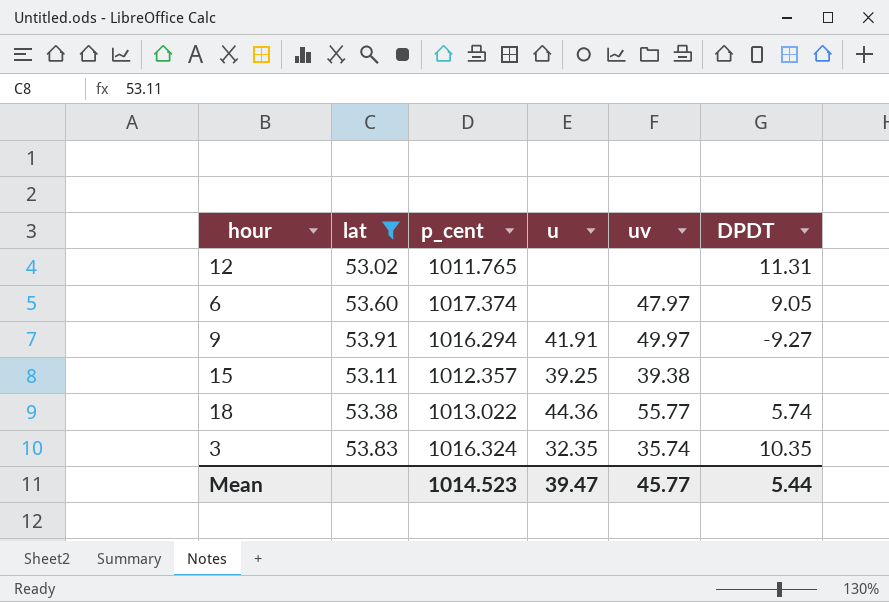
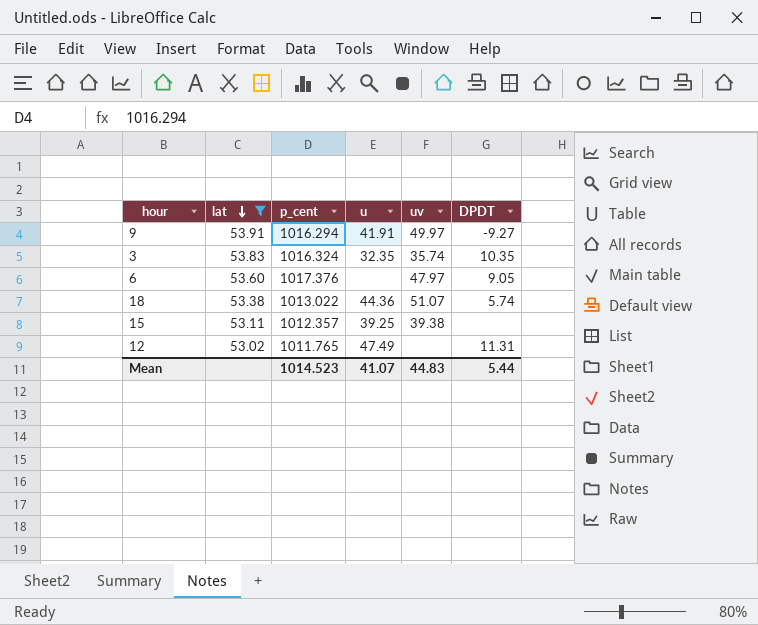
row order: none -> lat descending
6 | p_cent: 1017.374 -> 1017.376
18 | uv: 55.77 -> 51.07
12 | u: none -> 47.49
Mean | u: 39.47 -> 41.07
Mean | uv: 45.77 -> 44.83

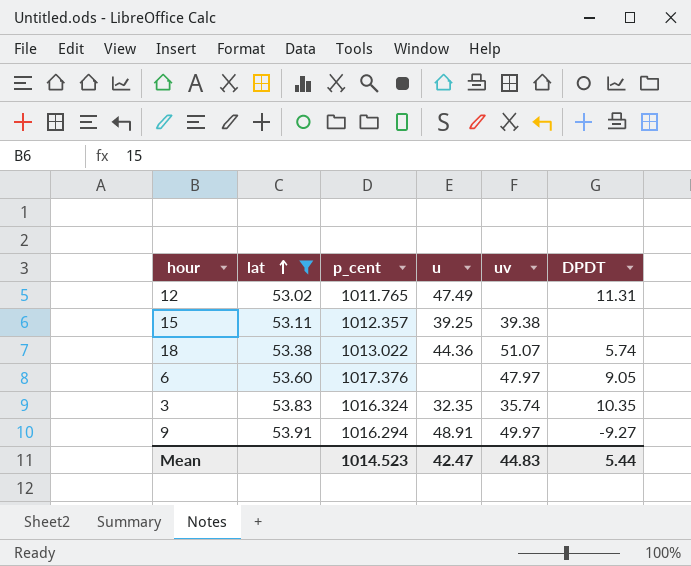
row order: lat descending -> lat ascending
9 | u: 41.91 -> 48.91
Mean | u: 41.07 -> 42.47

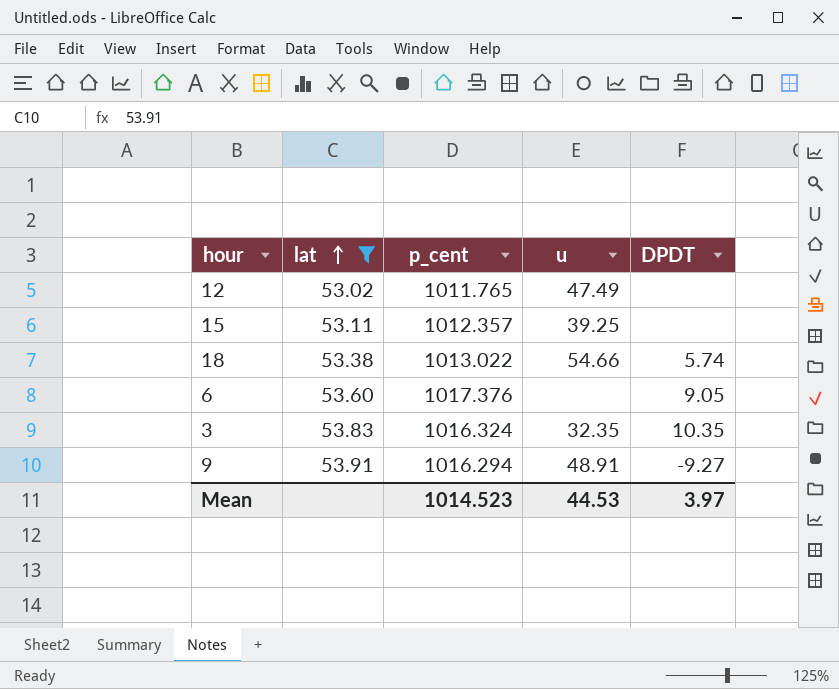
column uv | position: 5 -> none
12 | DPDT: 11.31 -> none
18 | u: 44.36 -> 54.66
Mean | u: 42.47 -> 44.53
Mean | DPDT: 5.44 -> 3.97

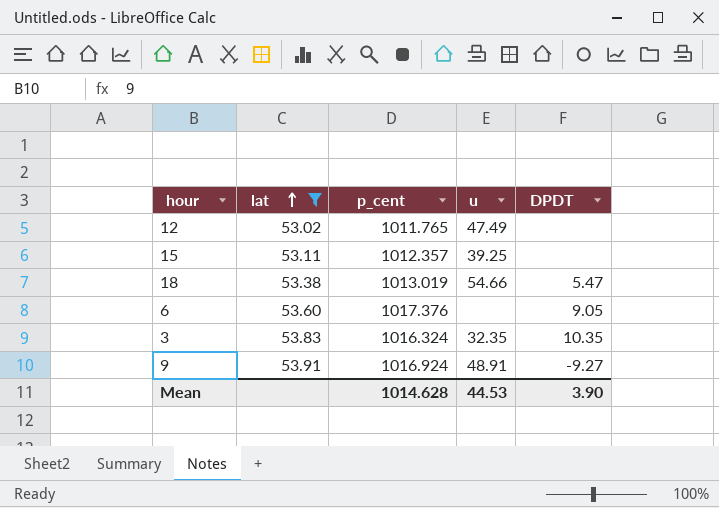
18 | p_cent: 1013.022 -> 1013.019
18 | DPDT: 5.74 -> 5.47
9 | p_cent: 1016.294 -> 1016.924
Mean | p_cent: 1014.523 -> 1014.628
Mean | DPDT: 3.97 -> 3.90

